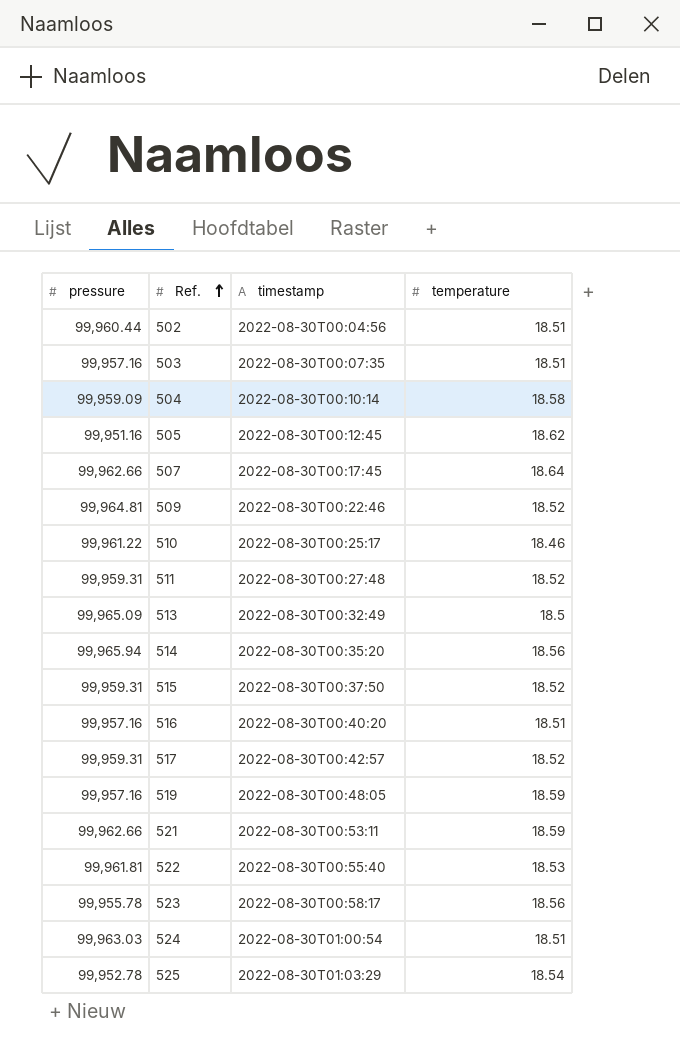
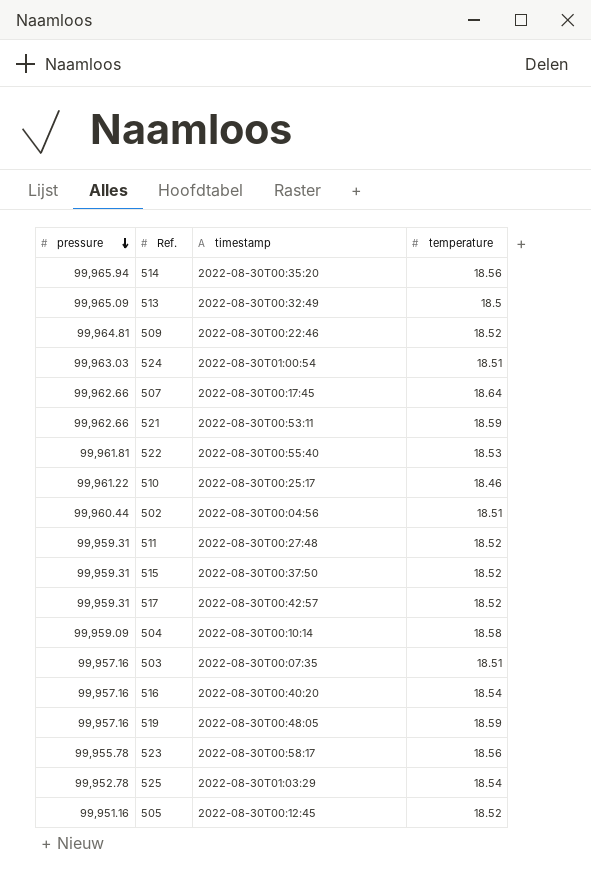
row order: Ref. ascending -> pressure descending
516 | temperature: 18.51 -> 18.54
505 | temperature: 18.62 -> 18.52

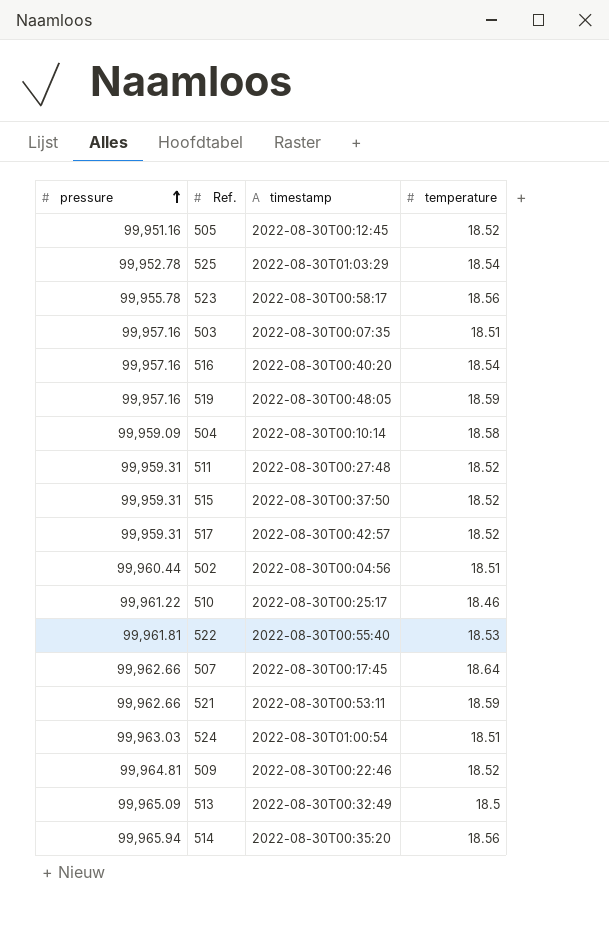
row order: pressure descending -> pressure ascending

